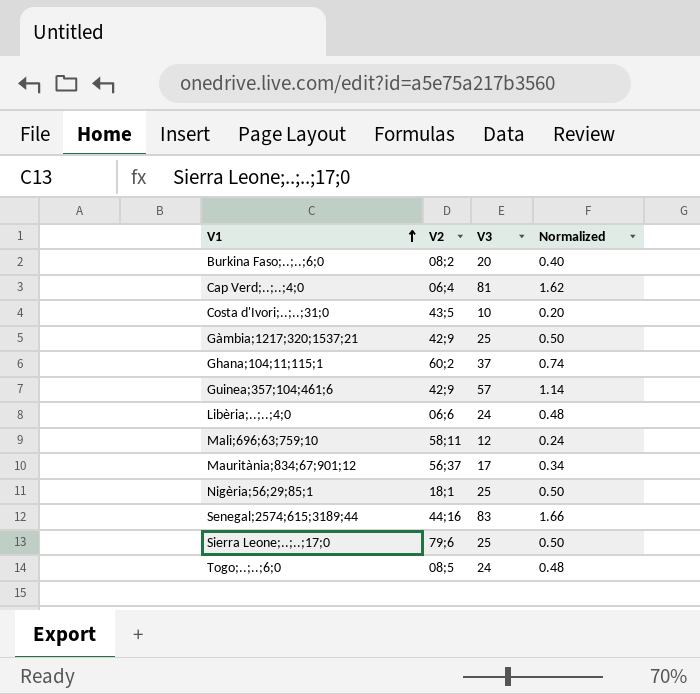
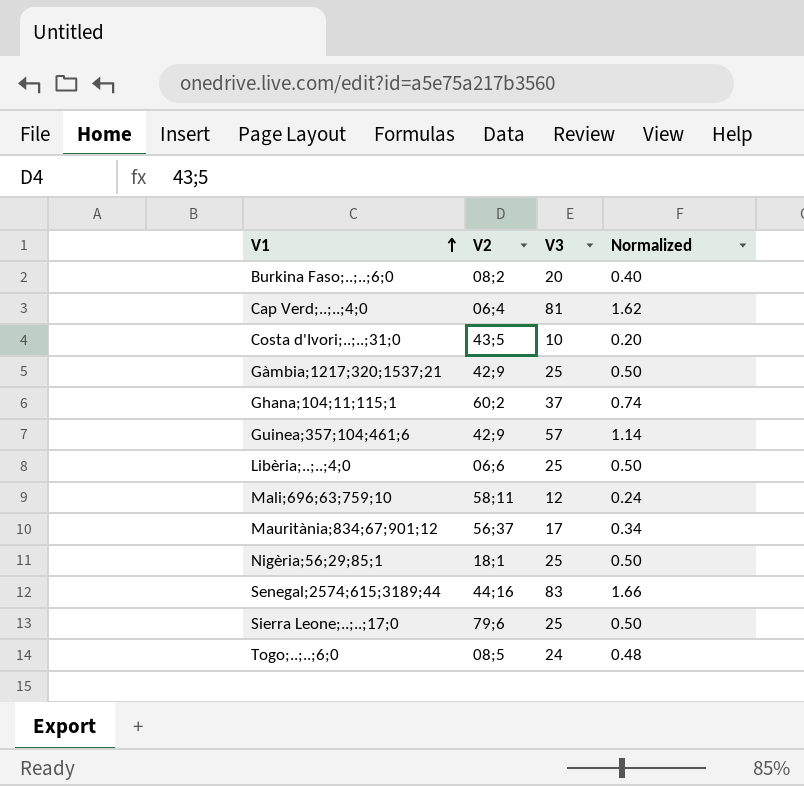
Libèria;..;..;4;0 | V3: 24 -> 25
Libèria;..;..;4;0 | Normalized: 0.48 -> 0.50

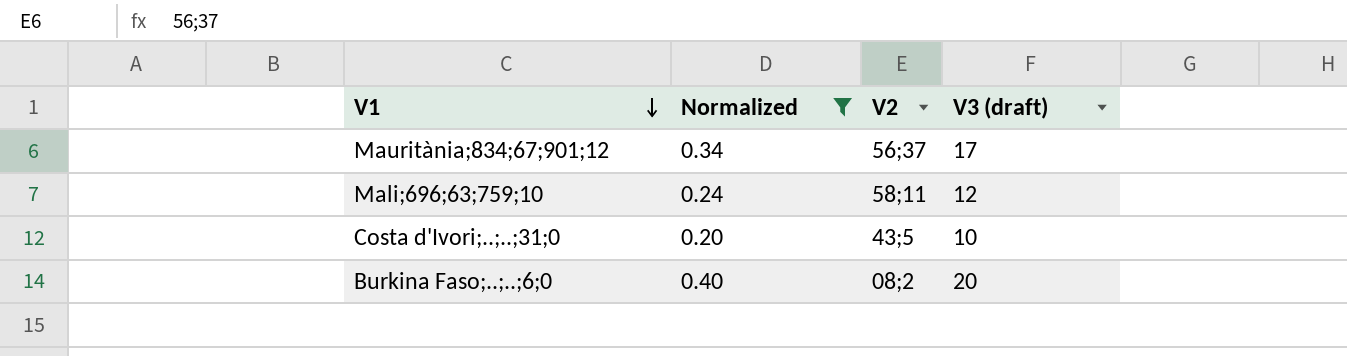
filter: none -> Normalized <= 0.40
row order: V1 ascending -> V1 descending
column Normalized | position: 4 -> 2
column name: V3 -> V3 (draft)

